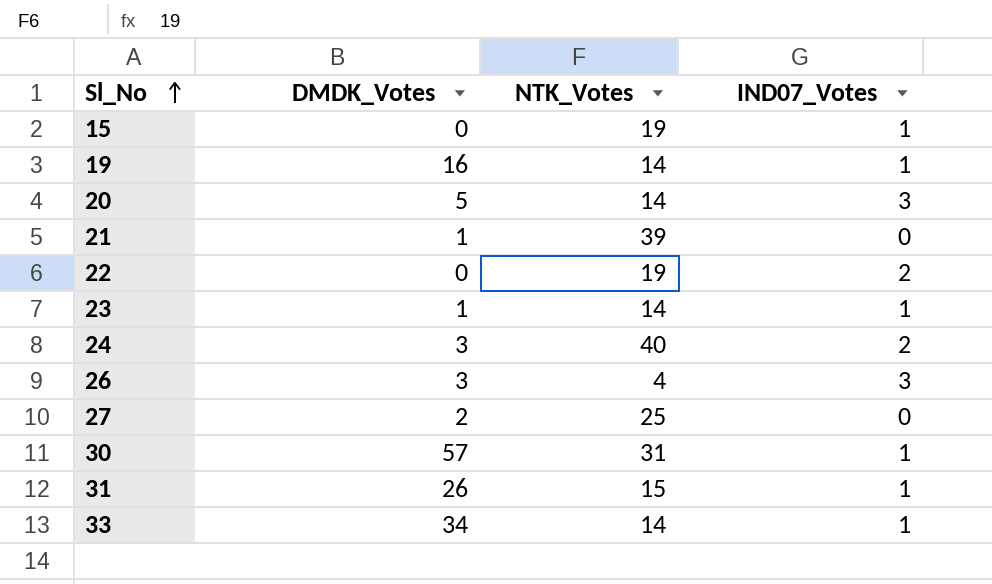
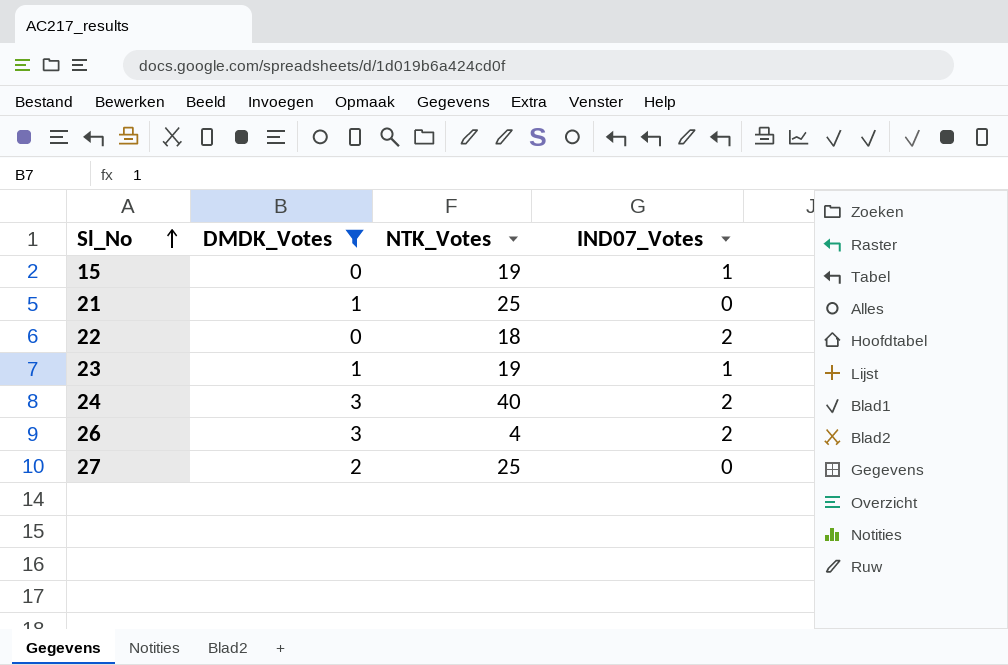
filter: none -> DMDK_Votes <= 3
21 | NTK_Votes: 39 -> 25
22 | NTK_Votes: 19 -> 18
23 | NTK_Votes: 14 -> 19
26 | IND07_Votes: 3 -> 2

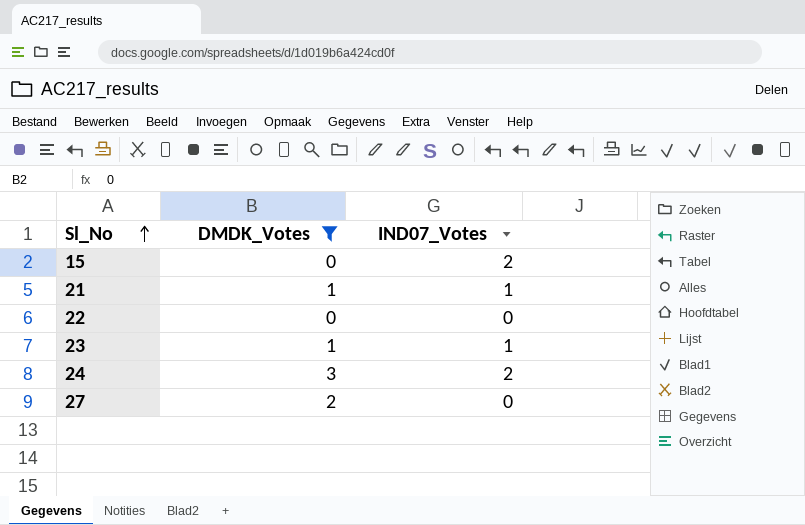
column NTK_Votes | position: 3 -> none
row 26: 3 | 4 | 2 -> none
15 | IND07_Votes: 1 -> 2
21 | IND07_Votes: 0 -> 1
22 | IND07_Votes: 2 -> 0

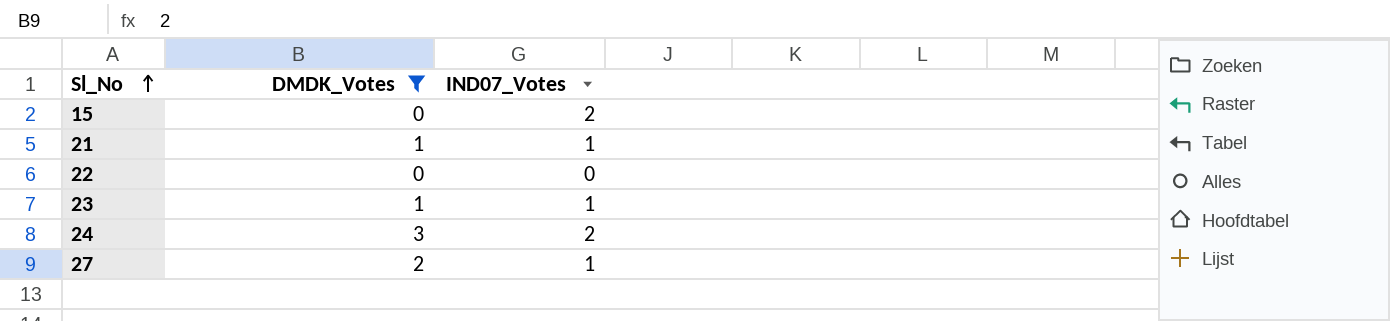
27 | IND07_Votes: 0 -> 1

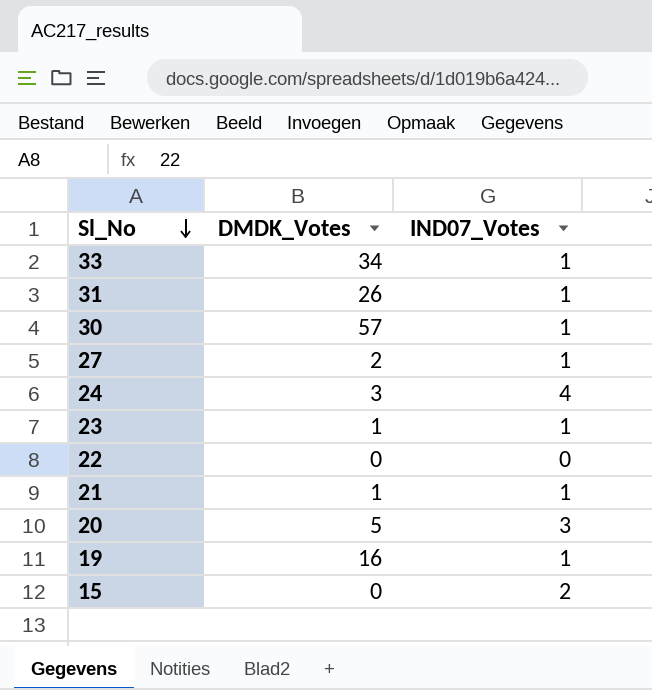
filter: DMDK_Votes <= 3 -> none
row order: Sl_No ascending -> Sl_No descending
24 | IND07_Votes: 2 -> 4

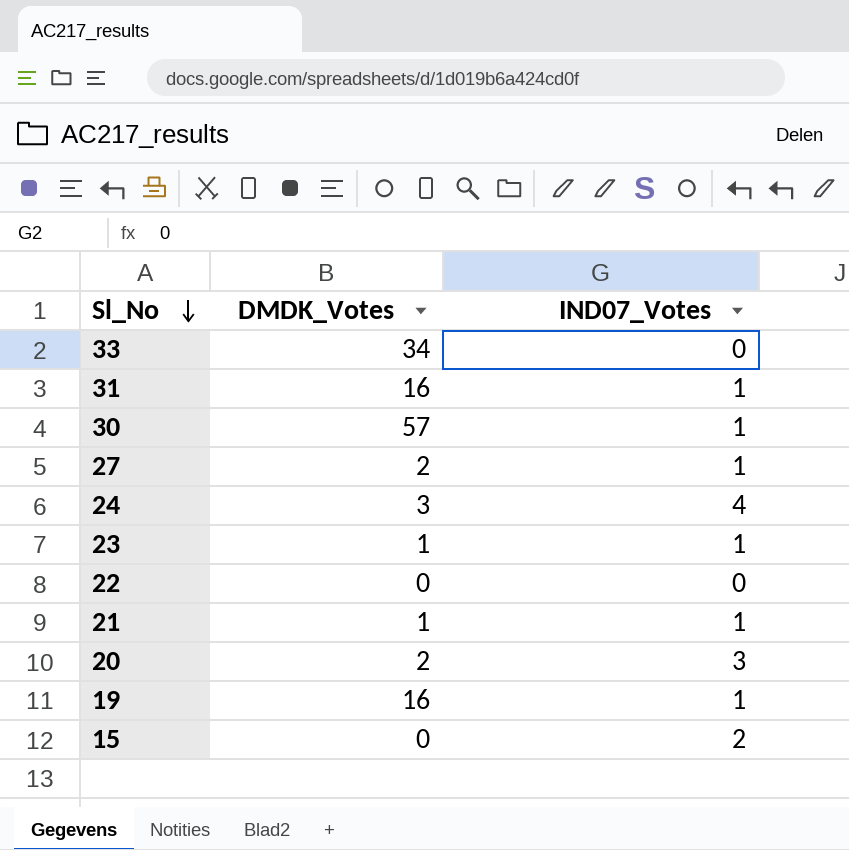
33 | IND07_Votes: 1 -> 0
31 | DMDK_Votes: 26 -> 16
20 | DMDK_Votes: 5 -> 2

